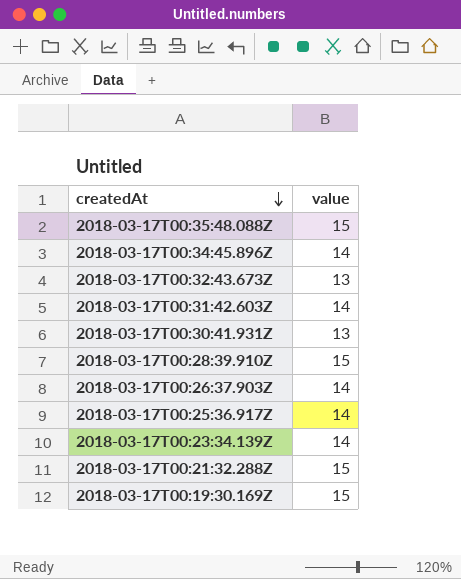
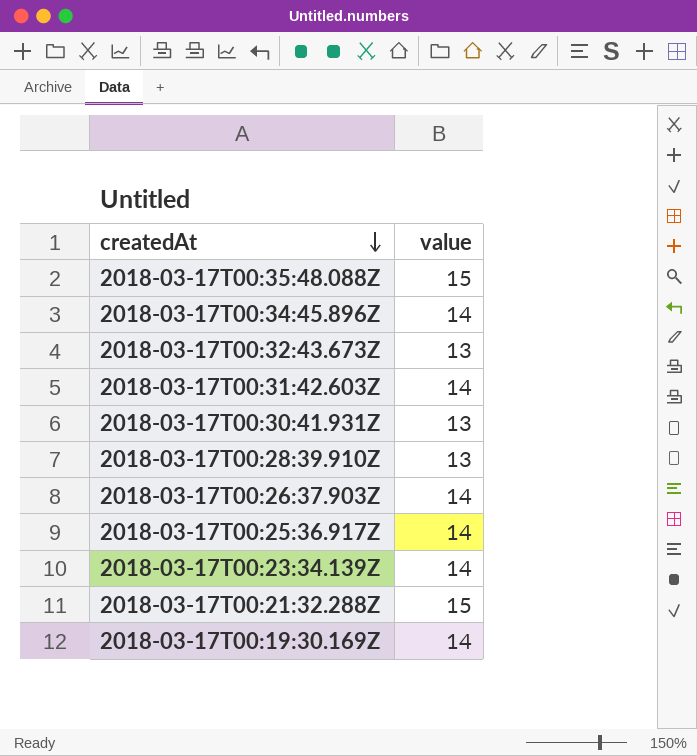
2018-03-17T00:28:39.910Z | value: 15 -> 13
2018-03-17T00:19:30.169Z | value: 15 -> 14

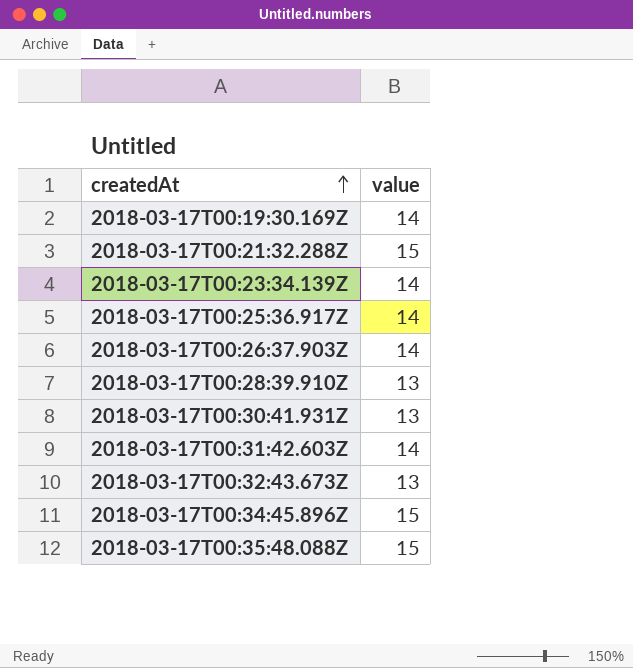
row order: createdAt descending -> createdAt ascending
2018-03-17T00:34:45.896Z | value: 14 -> 15

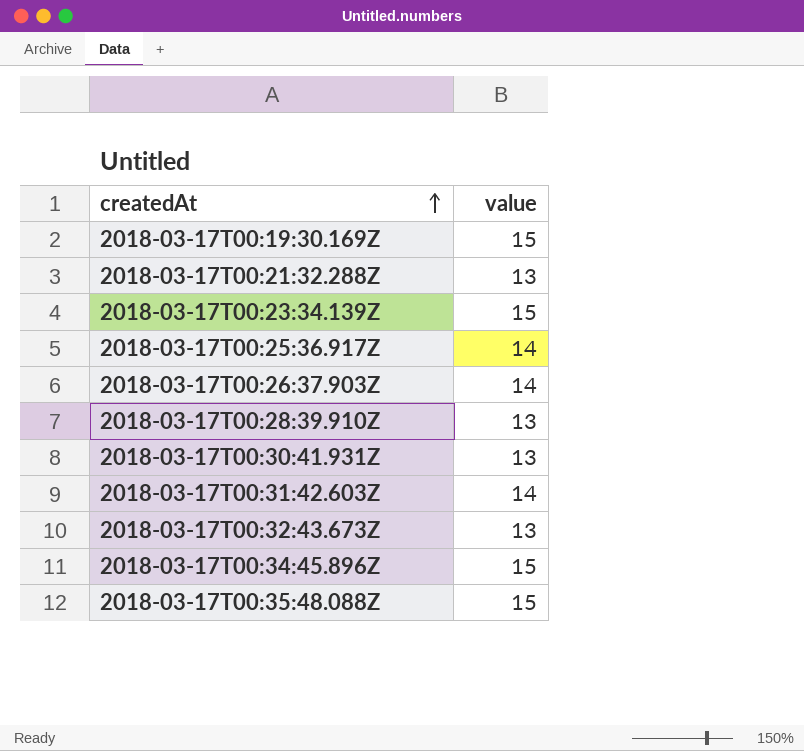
2018-03-17T00:19:30.169Z | value: 14 -> 15
2018-03-17T00:21:32.288Z | value: 15 -> 13
2018-03-17T00:23:34.139Z | value: 14 -> 15

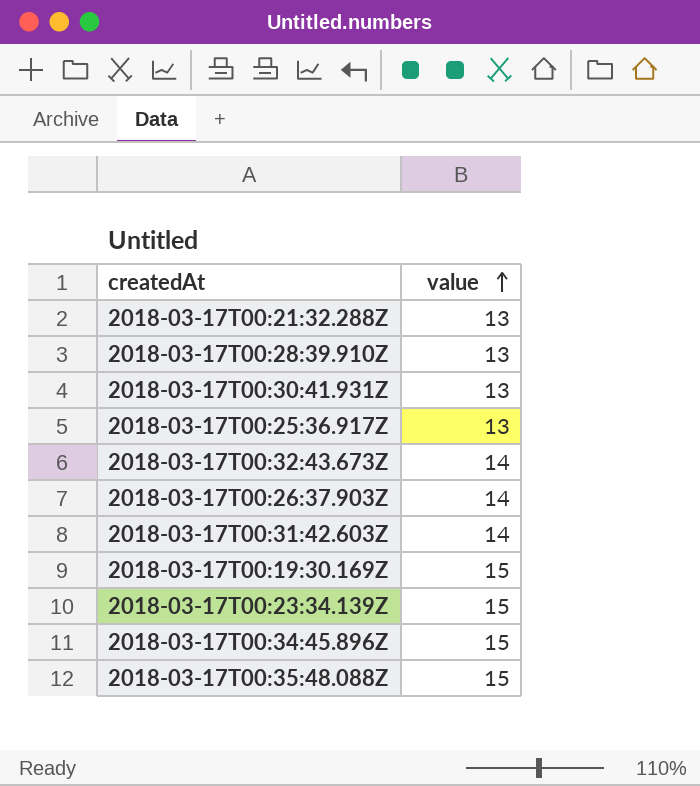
row order: createdAt ascending -> value ascending
2018-03-17T00:25:36.917Z | value: 14 -> 13
2018-03-17T00:32:43.673Z | value: 13 -> 14

